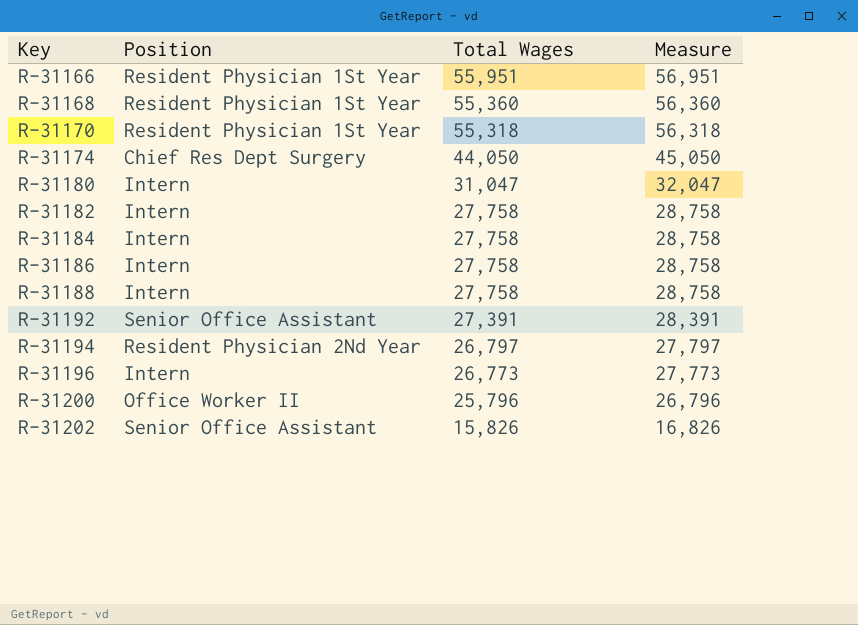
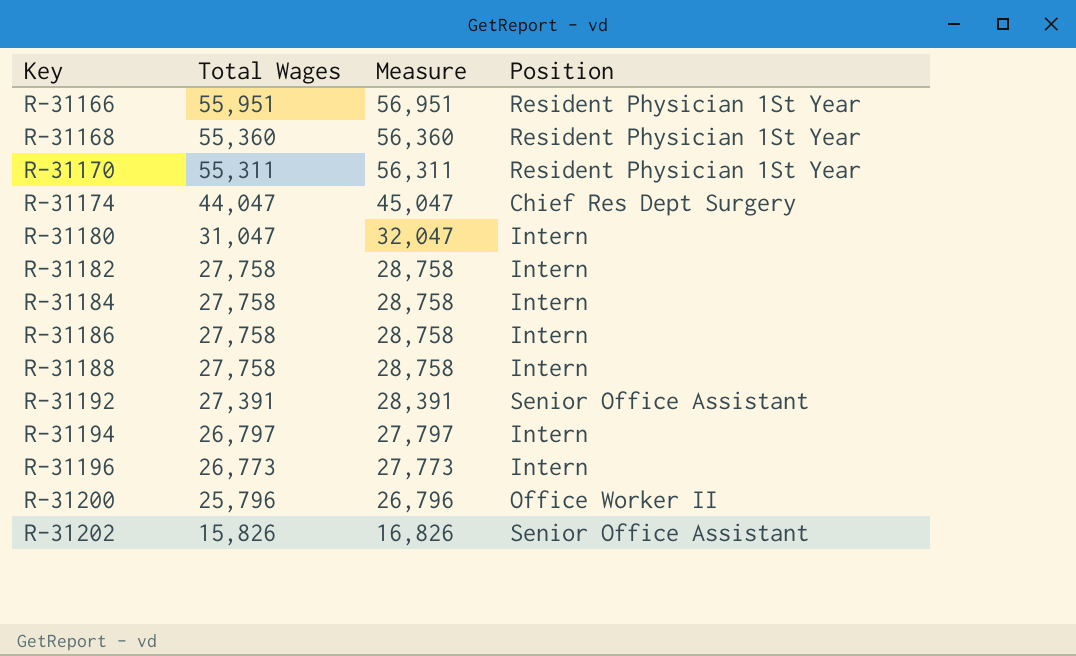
column Position | position: 2 -> 4
R-31170 | Total Wages: 55,318 -> 55,311
R-31170 | Measure: 56,318 -> 56,311
R-31174 | Total Wages: 44,050 -> 44,047
R-31174 | Measure: 45,050 -> 45,047
R-31194 | Position: Resident Physician 2Nd Year -> Intern

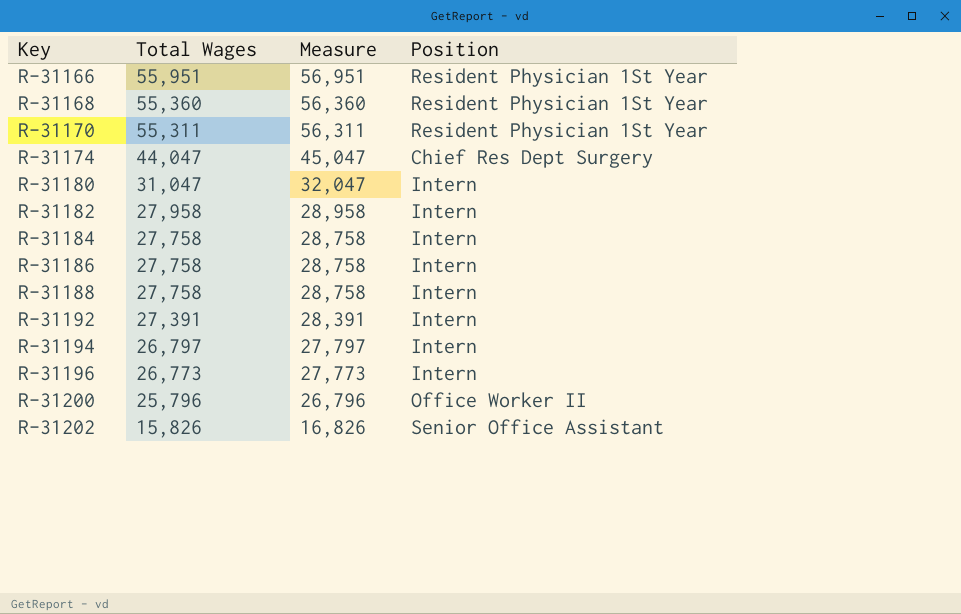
R-31182 | Total Wages: 27,758 -> 27,958
R-31182 | Measure: 28,758 -> 28,958
R-31192 | Position: Senior Office Assistant -> Intern

